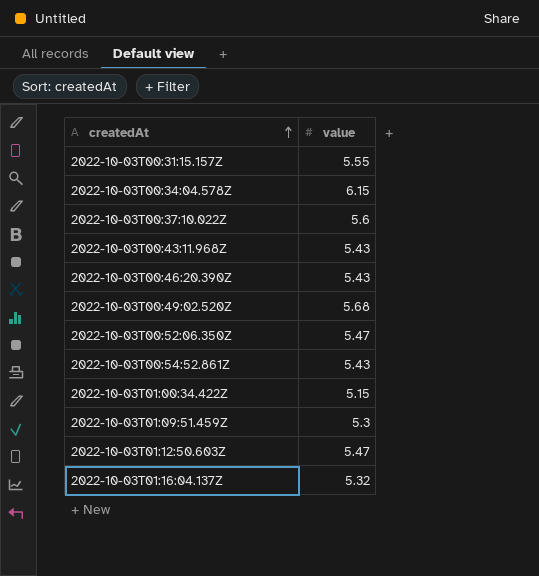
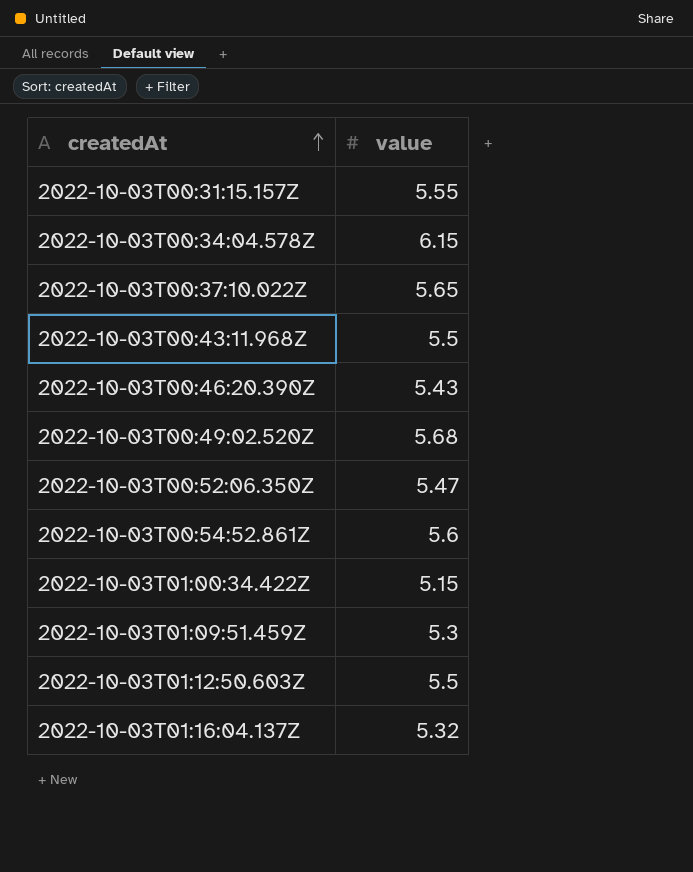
2022-10-03T00:37:10.022Z | value: 5.6 -> 5.65
2022-10-03T00:43:11.968Z | value: 5.43 -> 5.5
2022-10-03T00:54:52.861Z | value: 5.43 -> 5.6
2022-10-03T01:12:50.603Z | value: 5.47 -> 5.5

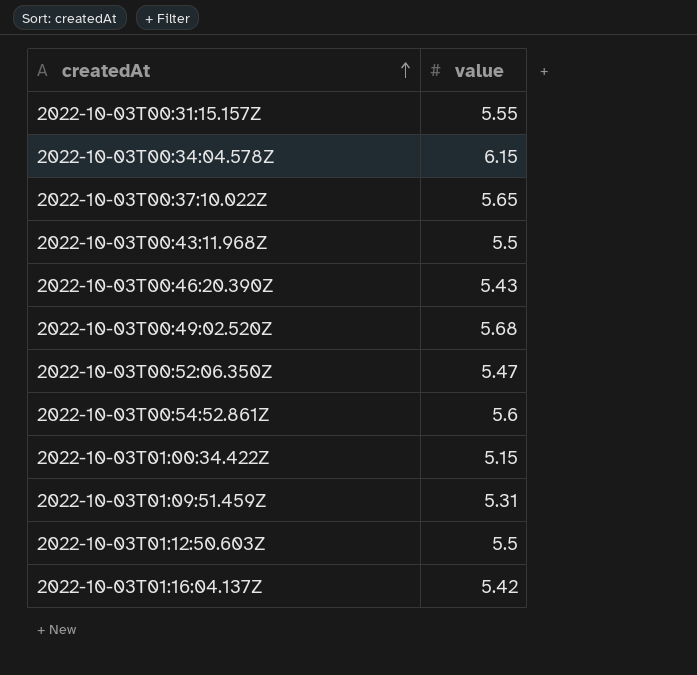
2022-10-03T01:09:51.459Z | value: 5.3 -> 5.31
2022-10-03T01:16:04.137Z | value: 5.32 -> 5.42

